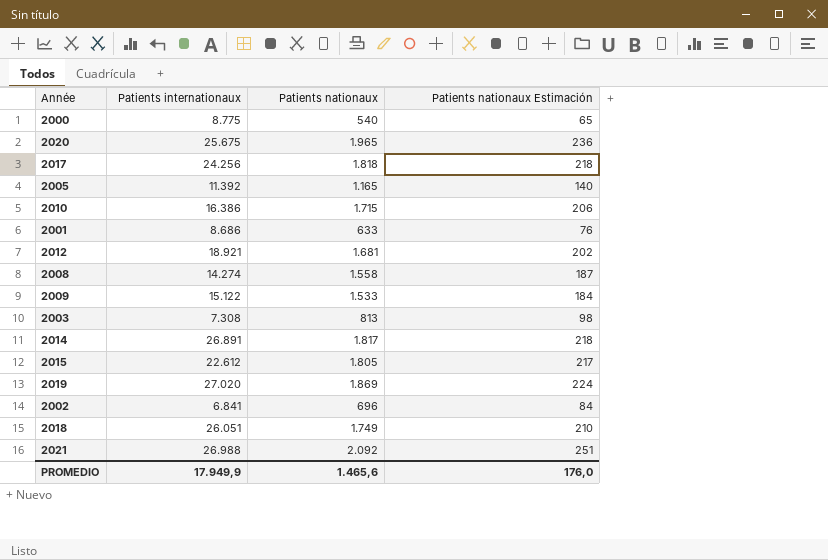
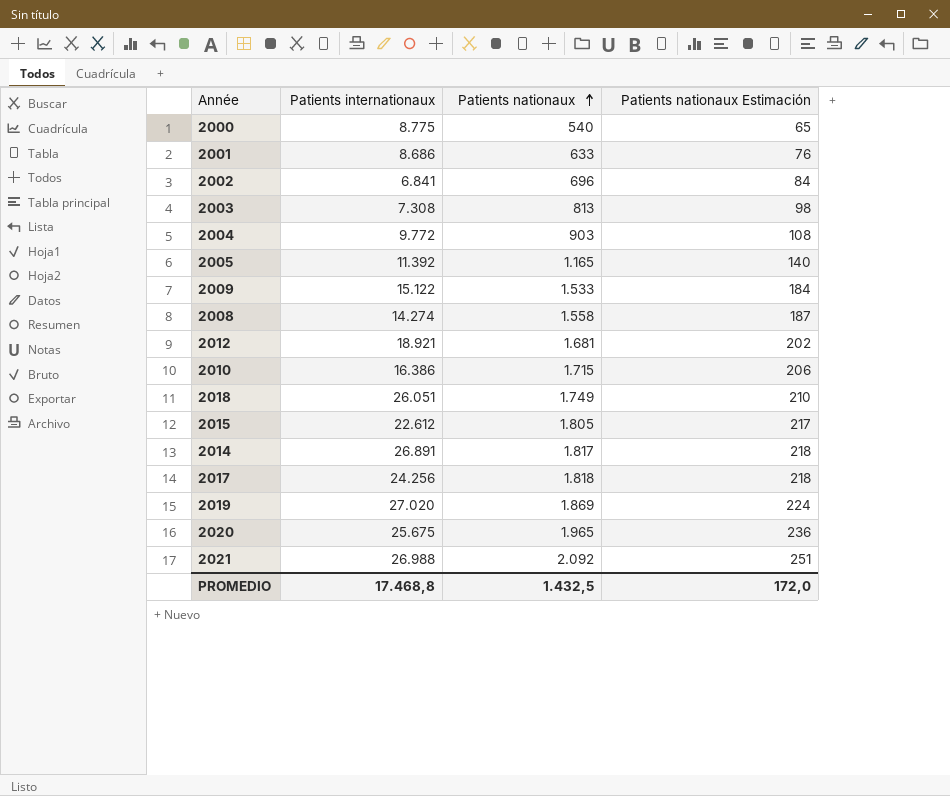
row order: none -> Patients nationaux ascending
row 2004: none -> 9.772 | 903 | 108
PROMEDIO | Patients internationaux: 17.949,9 -> 17.468,8
PROMEDIO | Patients nationaux: 1.465,6 -> 1.432,5
PROMEDIO | Patients nationaux Estimación: 176,0 -> 172,0

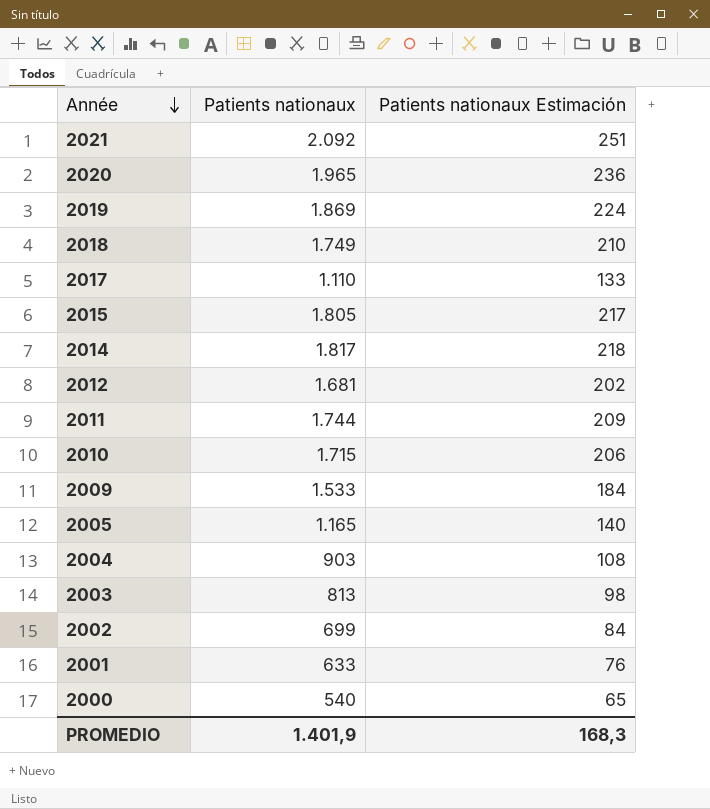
row order: Patients nationaux ascending -> Année descending
column Patients internationaux | position: 2 -> none
row 2008: 14.274 | 1.558 | 187 -> none
2017 | Patients nationaux: 1.818 -> 1.110
2017 | Patients nationaux Estimación: 218 -> 133
row 2011: none -> 1.744 | 209
2002 | Patients nationaux: 696 -> 699
PROMEDIO | Patients nationaux: 1.432,5 -> 1.401,9
PROMEDIO | Patients nationaux Estimación: 172,0 -> 168,3

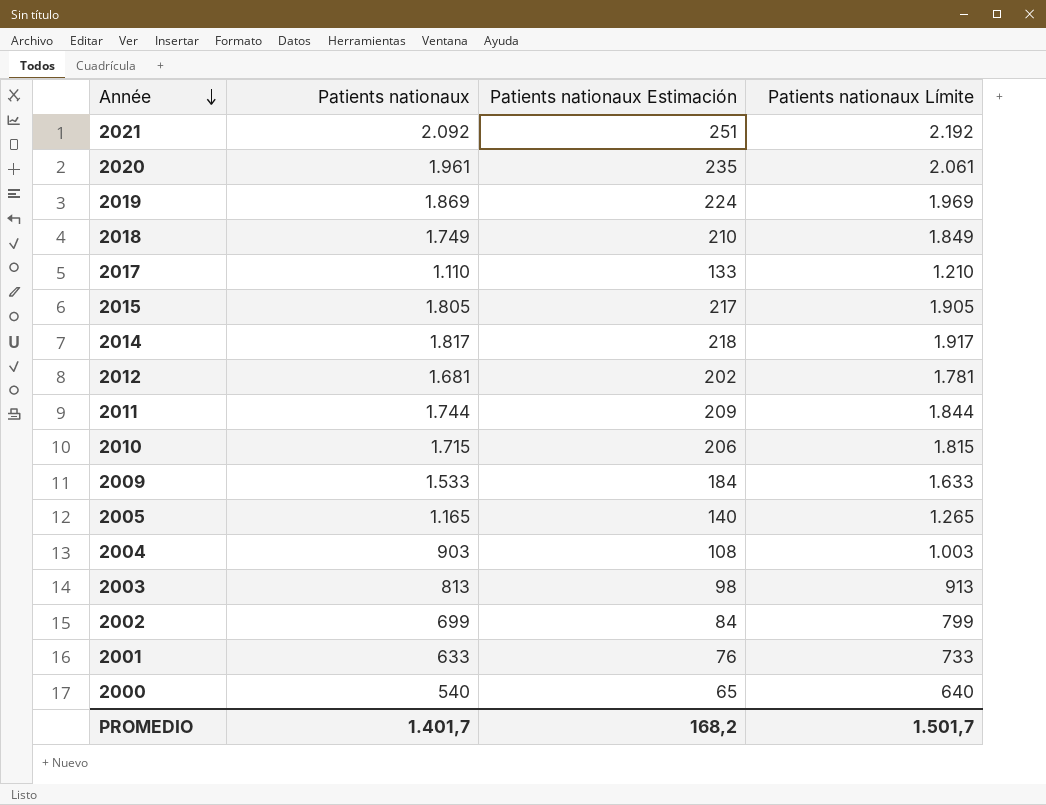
column Patients nationaux Límite | formula: none -> [Patients nationaux] + 100
2020 | Patients nationaux: 1.965 -> 1.961
2020 | Patients nationaux Estimación: 236 -> 235
PROMEDIO | Patients nationaux: 1.401,9 -> 1.401,7
PROMEDIO | Patients nationaux Estimación: 168,3 -> 168,2

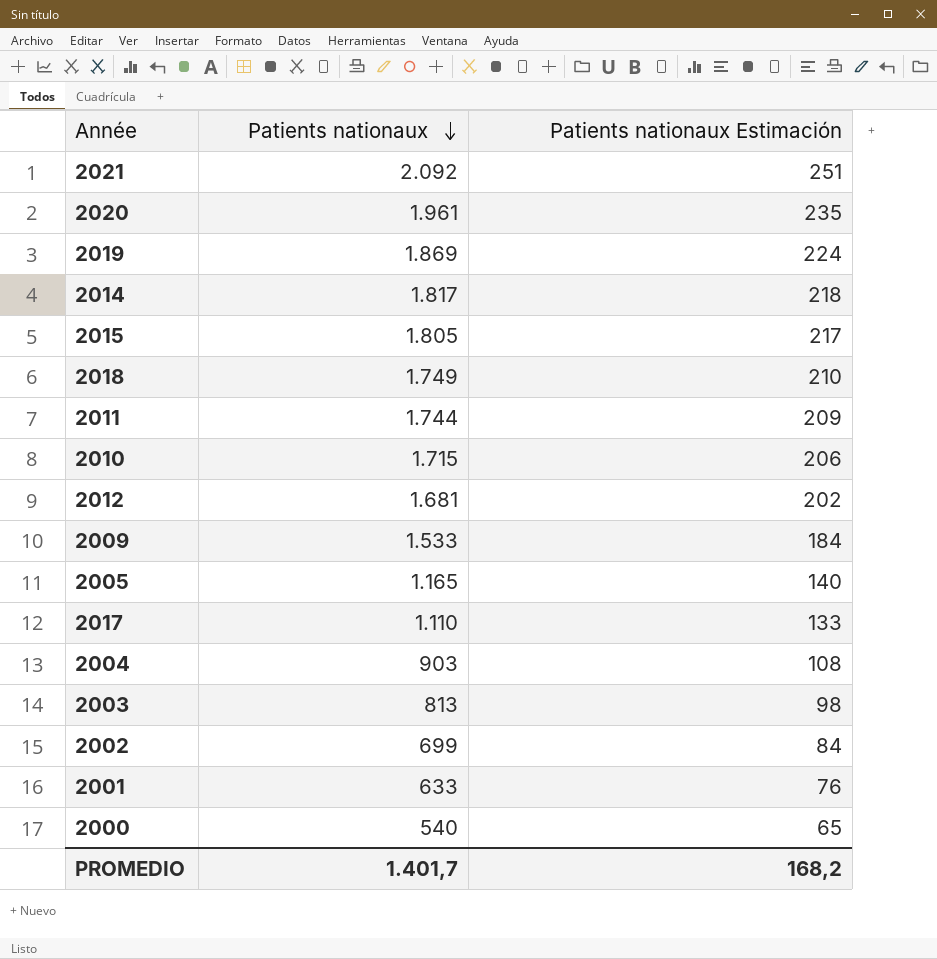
row order: Année descending -> Patients nationaux descending
column Patients nationaux Límite | formula: [Patients nationaux] + 100 -> none

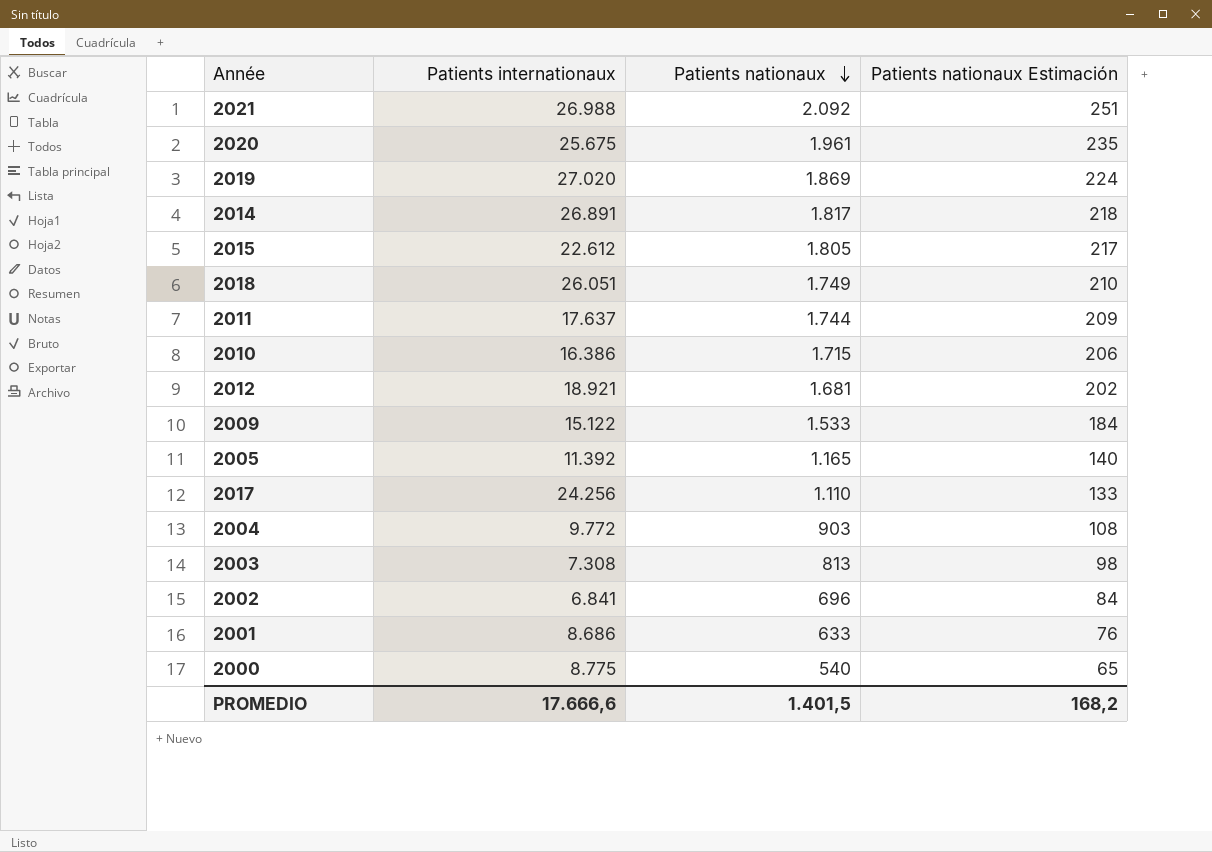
column Patients internationaux | position: none -> 2
2002 | Patients nationaux: 699 -> 696
PROMEDIO | Patients nationaux: 1.401,7 -> 1.401,5

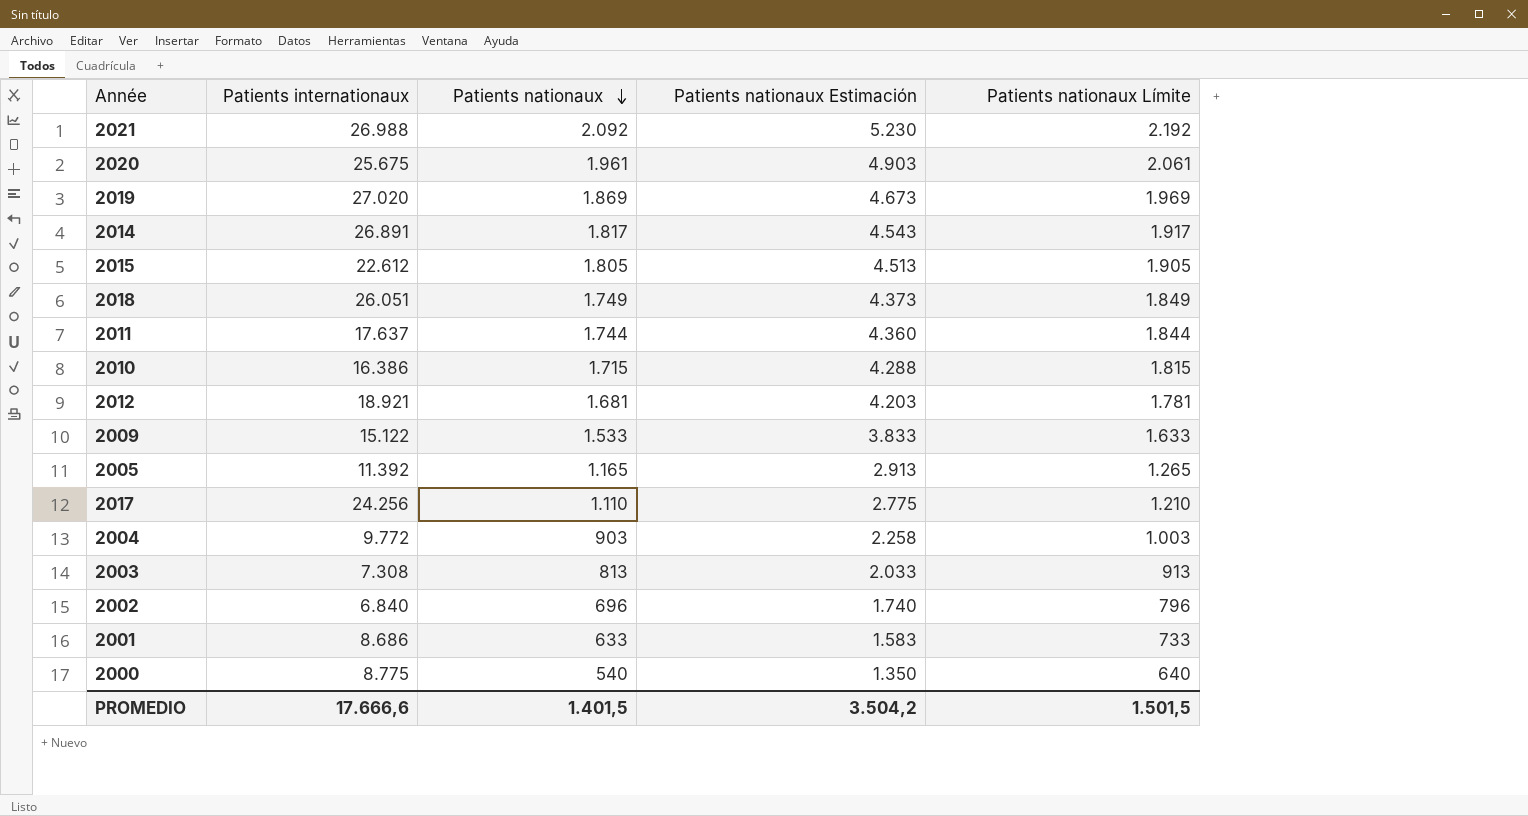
column Patients nationaux Estimación | formula: [Patients nationaux] * 0,12 -> [Patients nationaux] * 2,5
column Patients nationaux Límite | formula: none -> [Patients nationaux] + 100
2002 | Patients internationaux: 6.841 -> 6.840
PROMEDIO | Patients nationaux Estimación: 168,2 -> 3.504,2

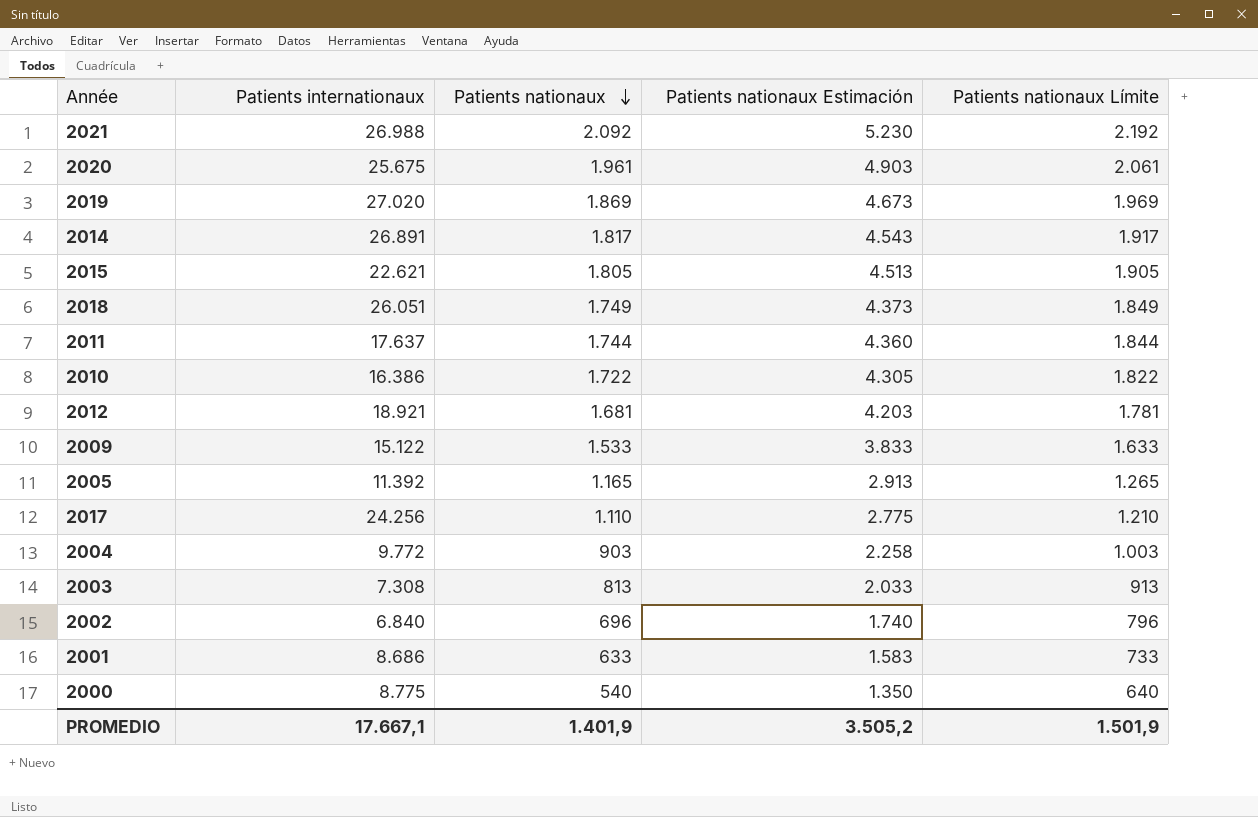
2015 | Patients internationaux: 22.612 -> 22.621
2010 | Patients nationaux: 1.715 -> 1.722
2010 | Patients nationaux Estimación: 4.288 -> 4.305
2010 | Patients nationaux Límite: 1.815 -> 1.822
PROMEDIO | Patients internationaux: 17.666,6 -> 17.667,1
PROMEDIO | Patients nationaux: 1.401,5 -> 1.401,9
PROMEDIO | Patients nationaux Estimación: 3.504,2 -> 3.505,2
PROMEDIO | Patients nationaux Límite: 1.501,5 -> 1.501,9

